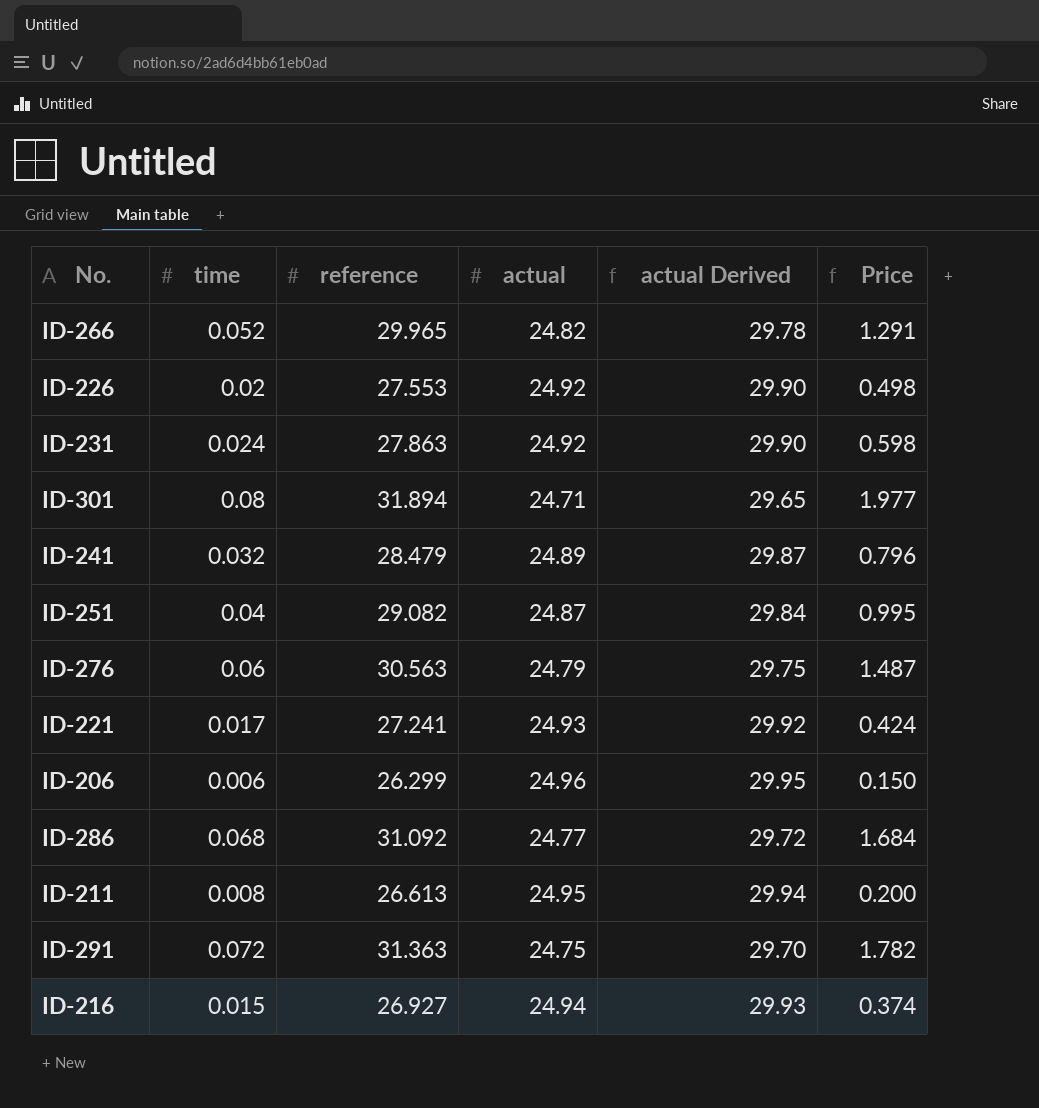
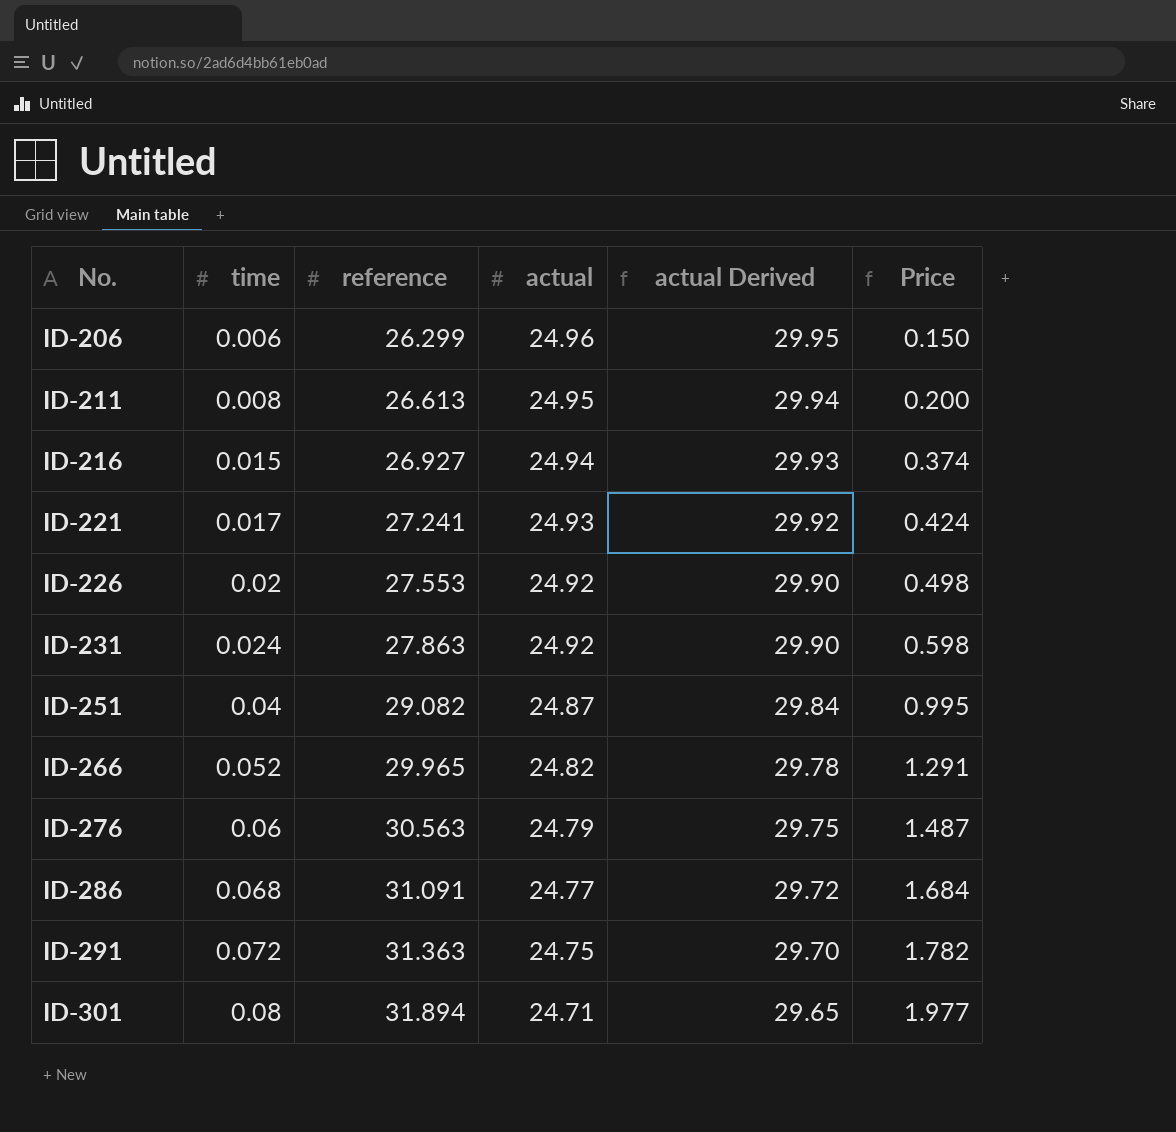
row order: none -> No. ascending
row ID-241: 0.032 | 28.479 | 24.89 | 29.87 | 0.796 -> none
ID-286 | reference: 31.092 -> 31.091

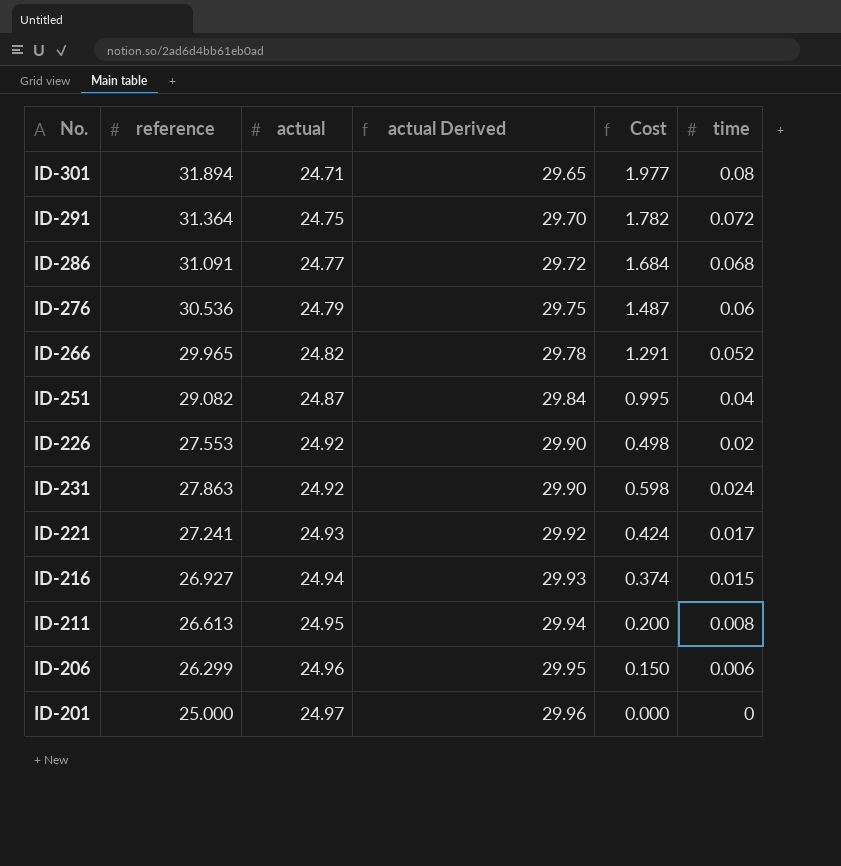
row order: No. ascending -> actual ascending
column name: Price -> Cost
column time | position: 2 -> 6
ID-291 | reference: 31.363 -> 31.364
ID-276 | reference: 30.563 -> 30.536
row ID-201: none -> 25.000 | 24.97 | 29.96 | 0.000 | 0

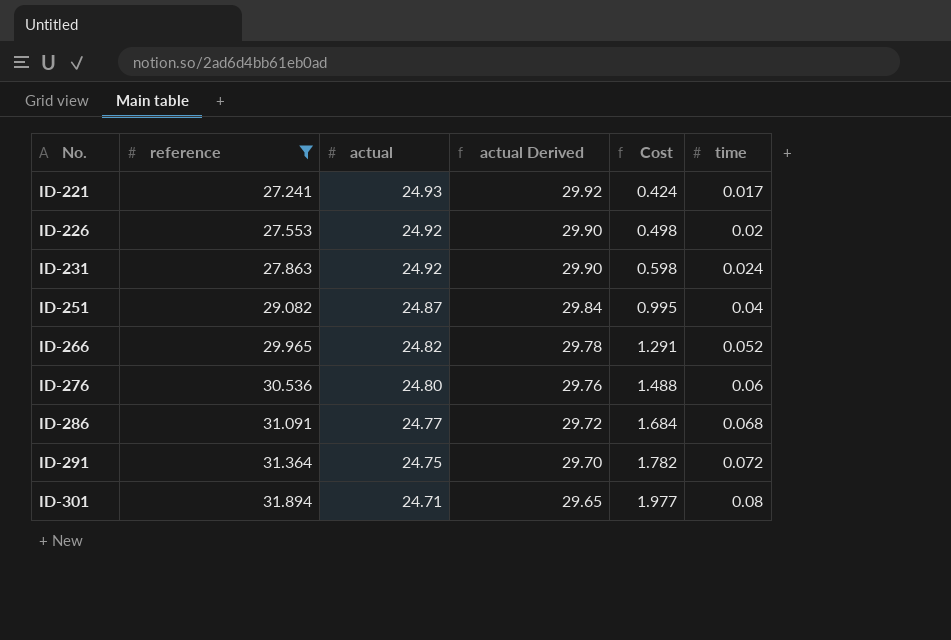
filter: none -> reference >= 27.241
row order: actual ascending -> No. ascending
ID-276 | actual: 24.79 -> 24.80
ID-276 | actual Derived: 29.75 -> 29.76
ID-276 | Cost: 1.487 -> 1.488

